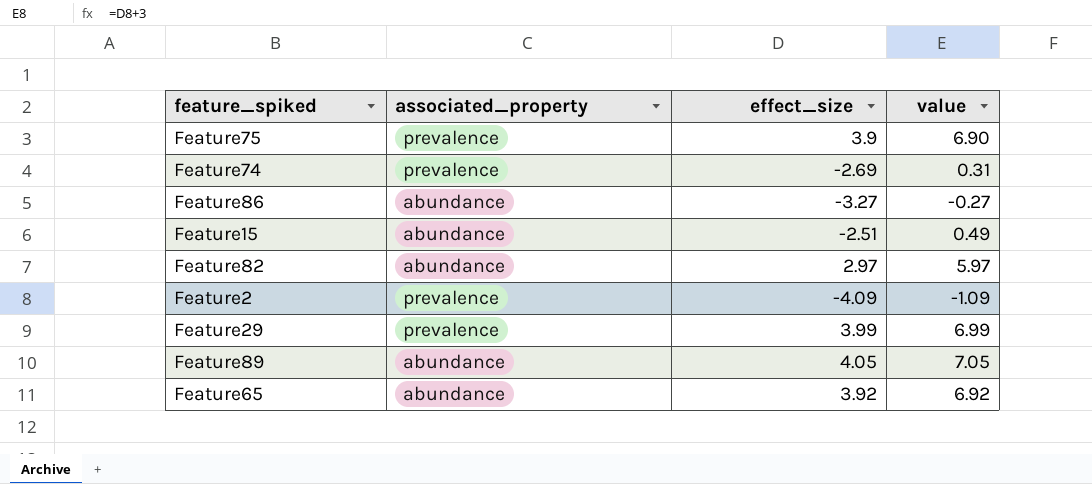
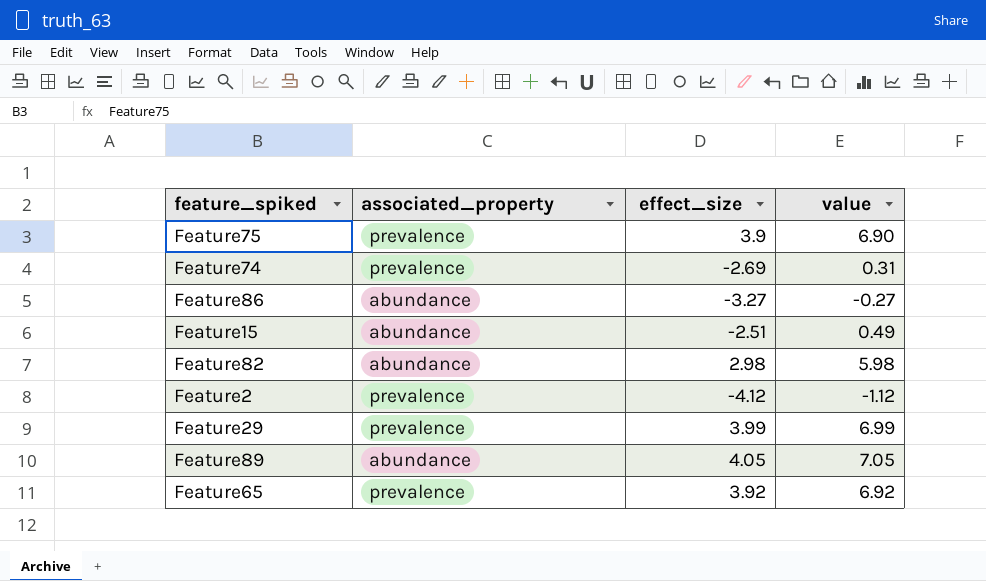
Feature82 | effect_size: 2.97 -> 2.98
Feature82 | value: 5.97 -> 5.98
Feature2 | effect_size: -4.09 -> -4.12
Feature2 | value: -1.09 -> -1.12
Feature65 | associated_property: abundance -> prevalence

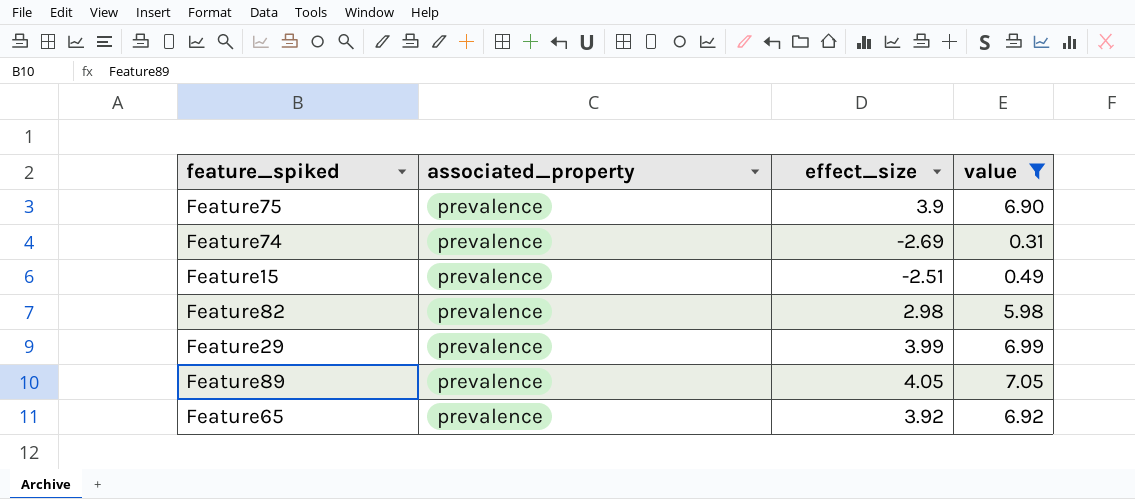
filter: none -> value >= 0.31
Feature15 | associated_property: abundance -> prevalence
Feature82 | associated_property: abundance -> prevalence
Feature89 | associated_property: abundance -> prevalence

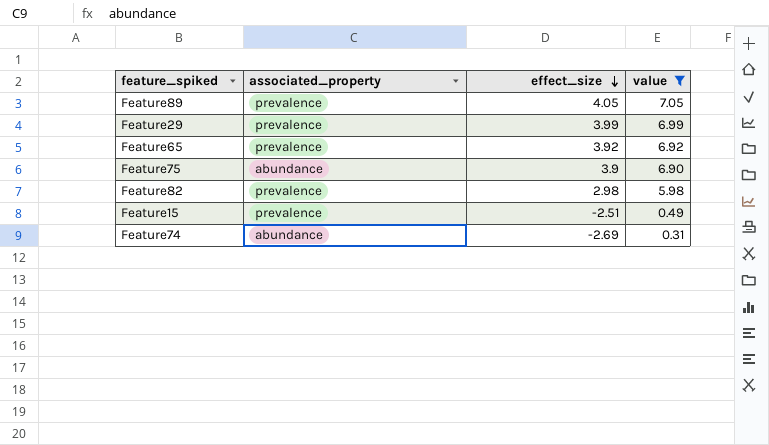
row order: none -> effect_size descending
Feature75 | associated_property: prevalence -> abundance
Feature74 | associated_property: prevalence -> abundance

